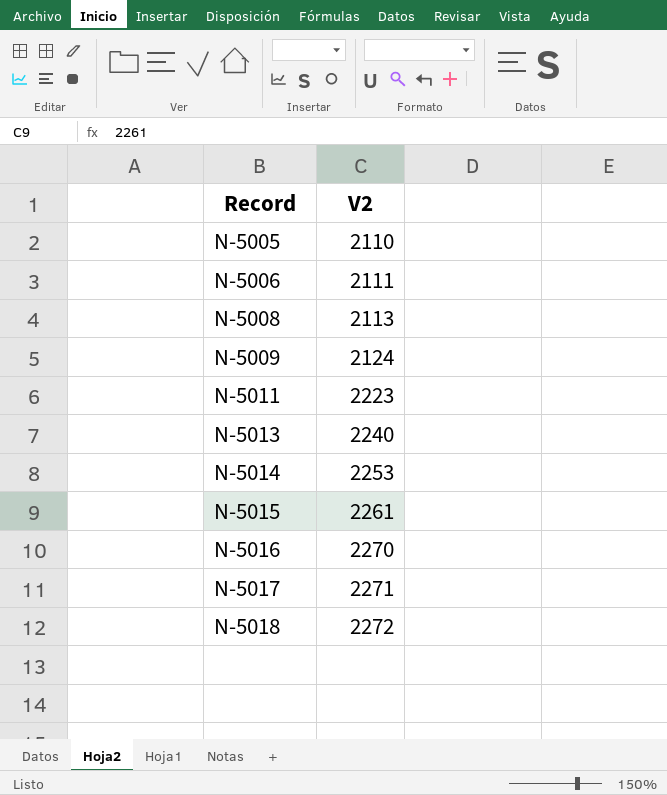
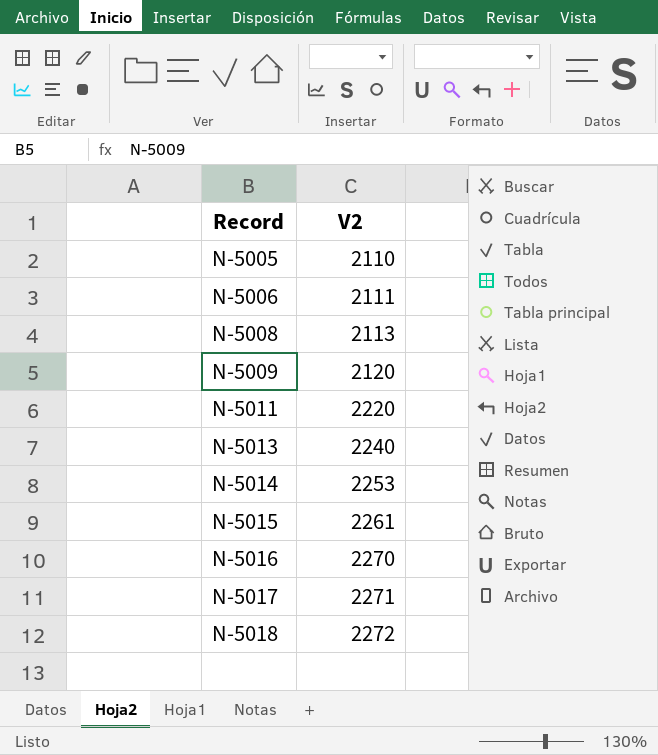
N-5009 | V2: 2124 -> 2120
N-5011 | V2: 2223 -> 2220

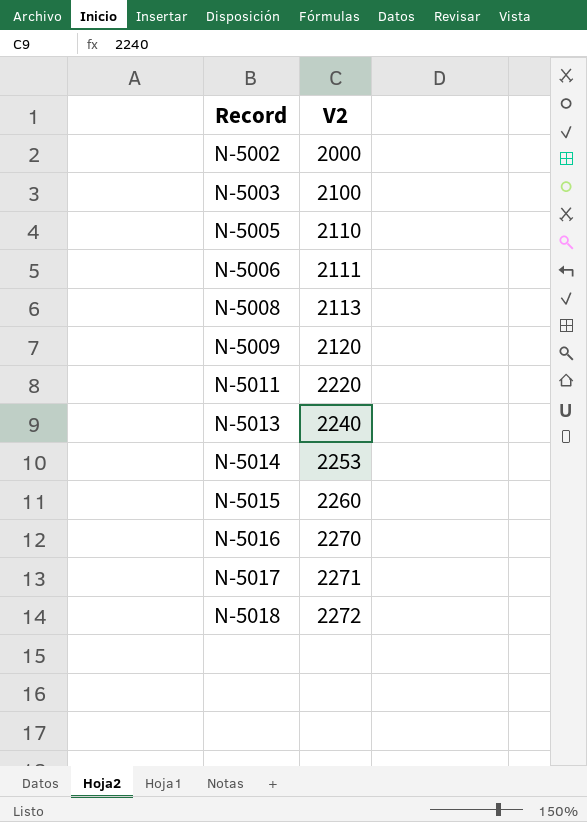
row N-5002: none -> 2000
row N-5003: none -> 2100
N-5015 | V2: 2261 -> 2260

